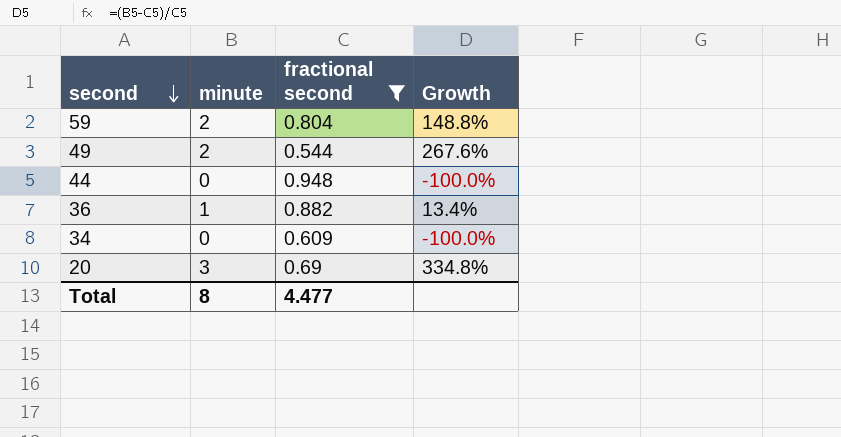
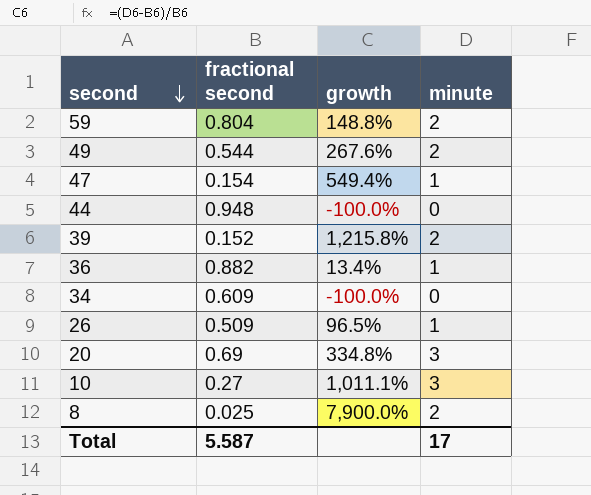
filter: fractional second >= 0.544 -> none
column name: Growth -> growth
column minute | position: 2 -> 4
Total | fractional second: 4.477 -> 5.587
Total | minute: 8 -> 17

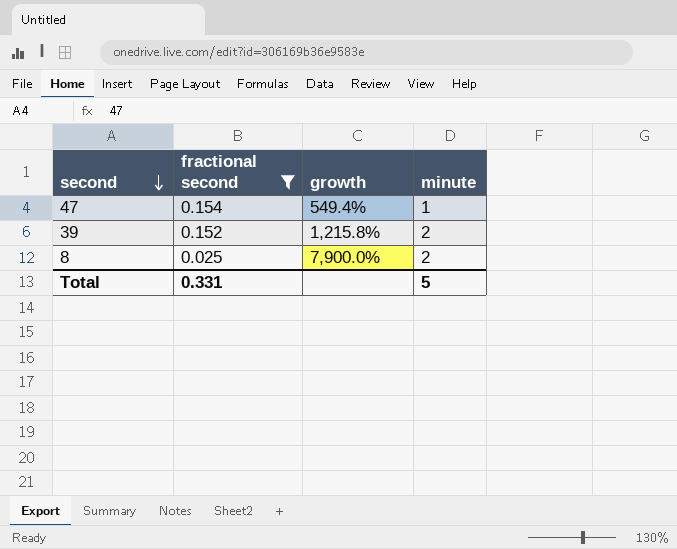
filter: none -> fractional second <= 0.154
Total | fractional second: 5.587 -> 0.331
Total | minute: 17 -> 5

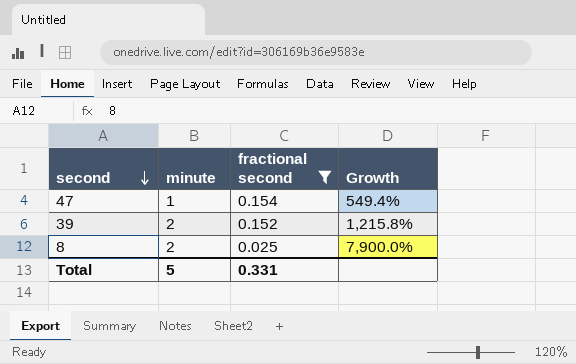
column minute | position: 4 -> 2
column name: growth -> Growth

